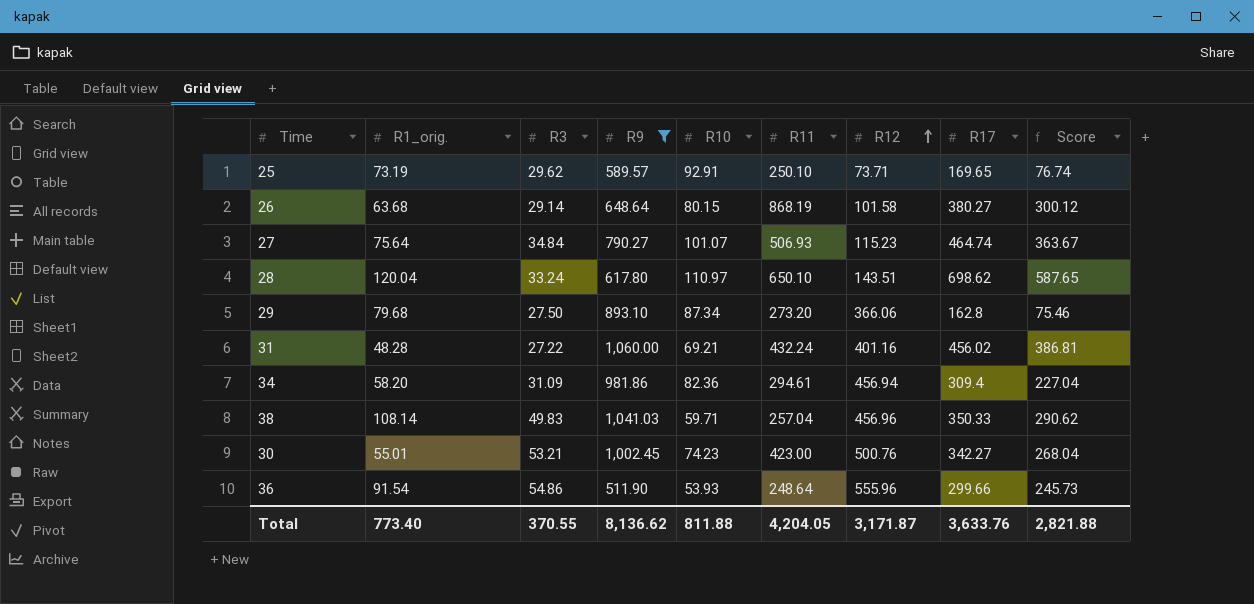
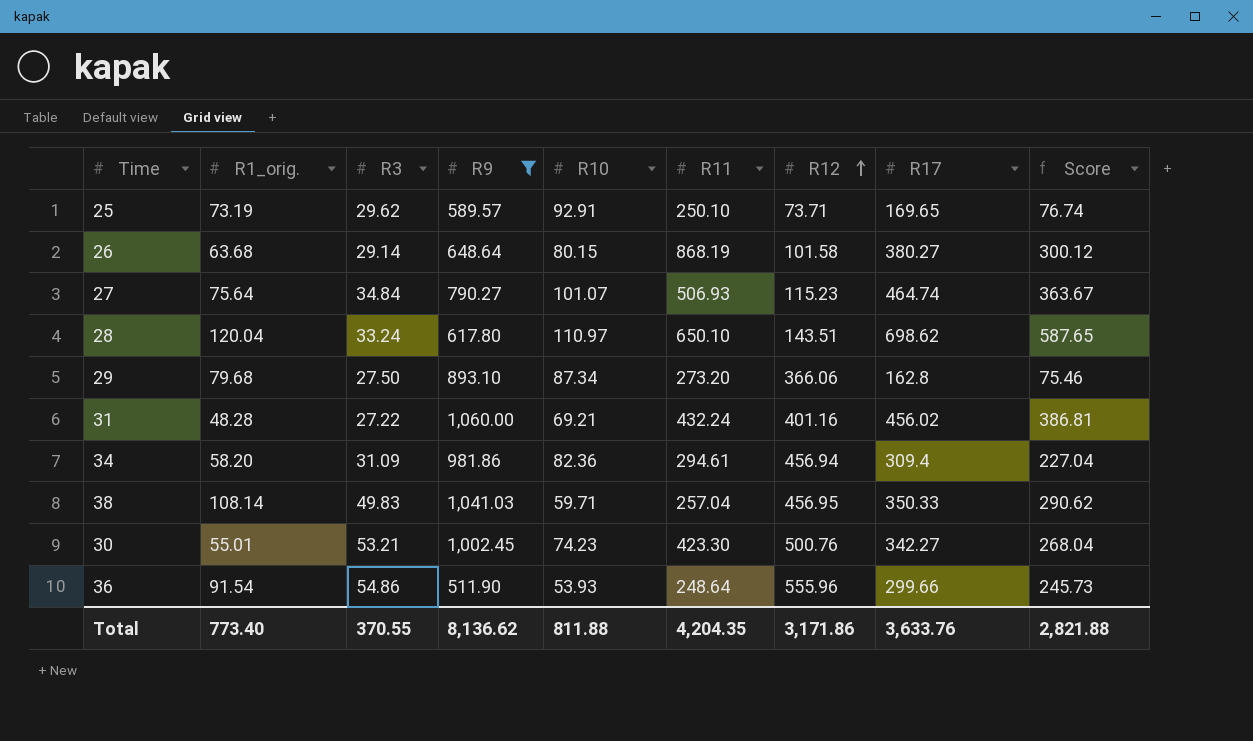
38 | R12: 456.96 -> 456.95
30 | R11: 423.00 -> 423.30
Total | R11: 4,204.05 -> 4,204.35
Total | R12: 3,171.87 -> 3,171.86

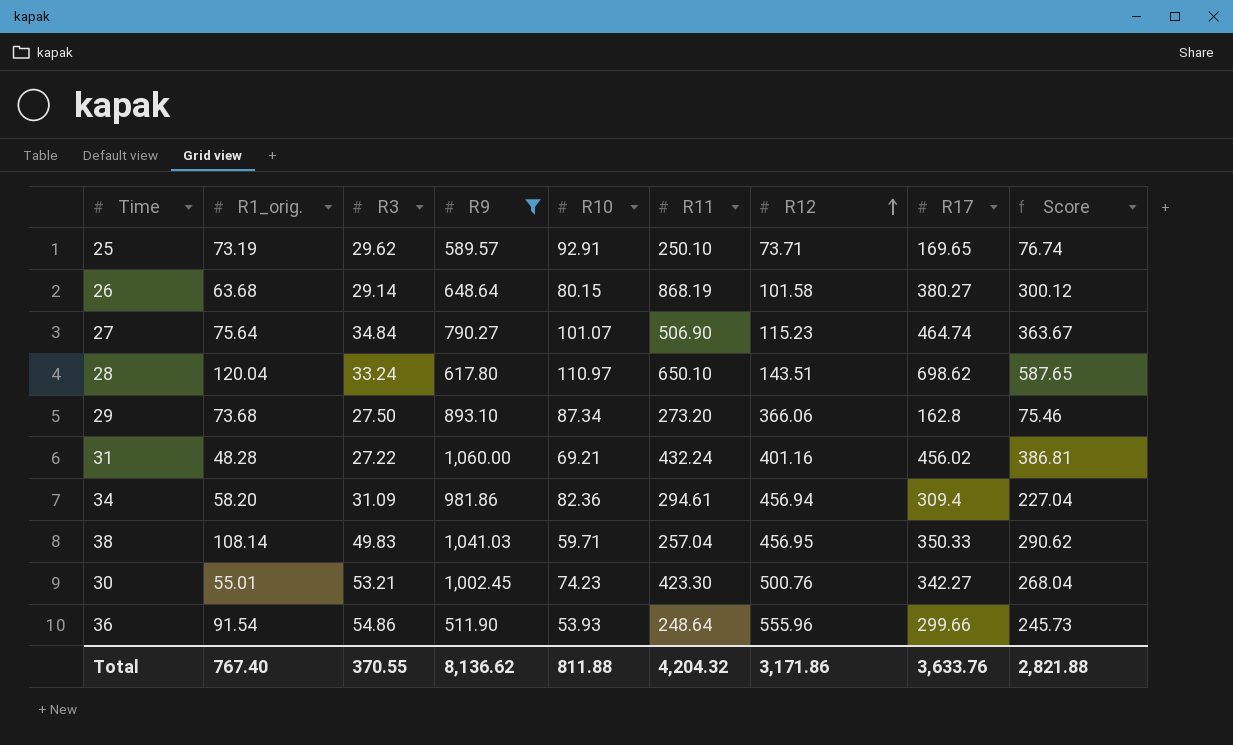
27 | R11: 506.93 -> 506.90
29 | R1_orig.: 79.68 -> 73.68
Total | R1_orig.: 773.40 -> 767.40
Total | R11: 4,204.35 -> 4,204.32

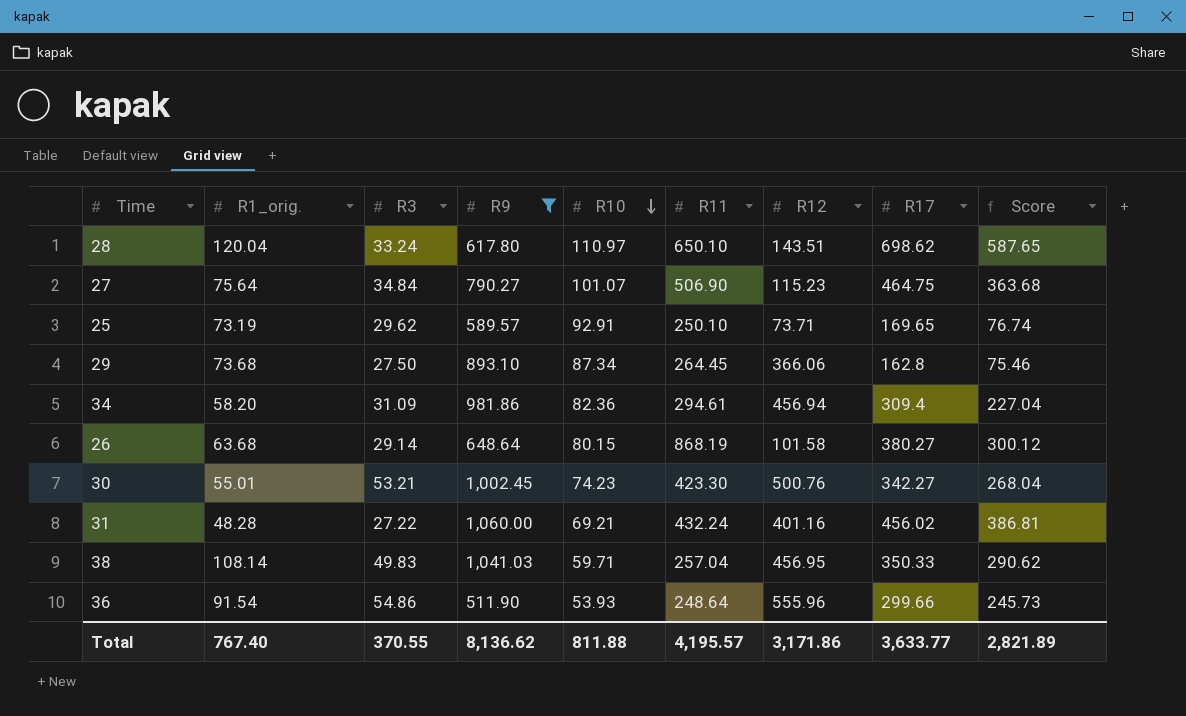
row order: R12 ascending -> R10 descending
27 | R17: 464.74 -> 464.75
27 | Score: 363.67 -> 363.68
29 | R11: 273.20 -> 264.45
Total | R11: 4,204.32 -> 4,195.57
Total | R17: 3,633.76 -> 3,633.77
Total | Score: 2,821.88 -> 2,821.89

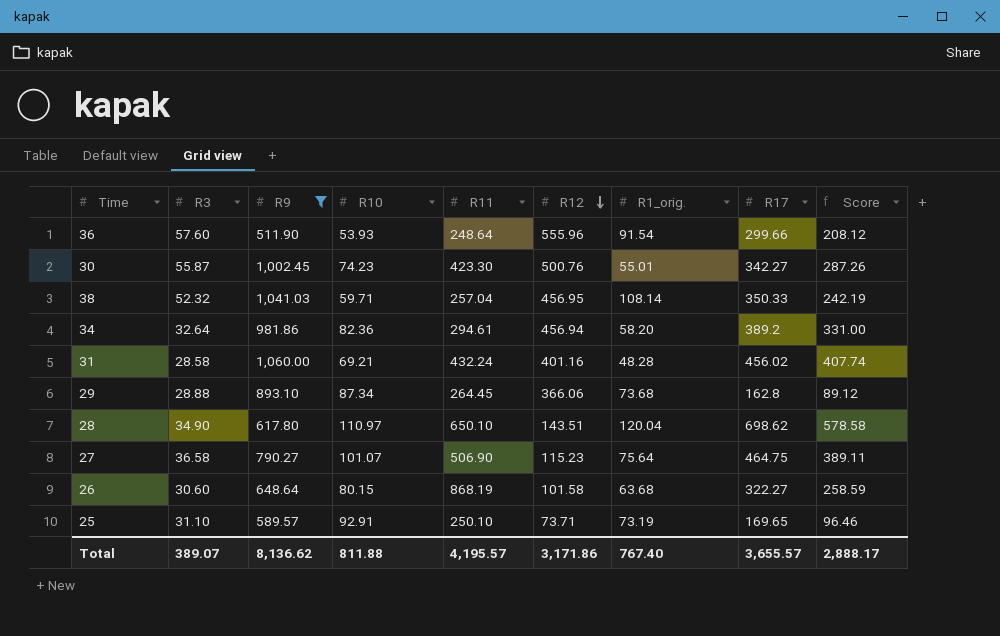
row order: R10 descending -> R12 descending
column R1_orig. | position: 2 -> 7
column Score | formula: [R17] - [R10] -> [R17] - [R1_orig.]
36 | R3: 54.86 -> 57.60
30 | R3: 53.21 -> 55.87
38 | R3: 49.83 -> 52.32
34 | R3: 31.09 -> 32.64
34 | R17: 309.4 -> 389.2
31 | R3: 27.22 -> 28.58
29 | R3: 27.50 -> 28.88
28 | R3: 33.24 -> 34.90
27 | R3: 34.84 -> 36.58
26 | R3: 29.14 -> 30.60
26 | R17: 380.27 -> 322.27
25 | R3: 29.62 -> 31.10
Total | R3: 370.55 -> 389.07
Total | R17: 3,633.77 -> 3,655.57
Total | Score: 2,821.89 -> 2,888.17

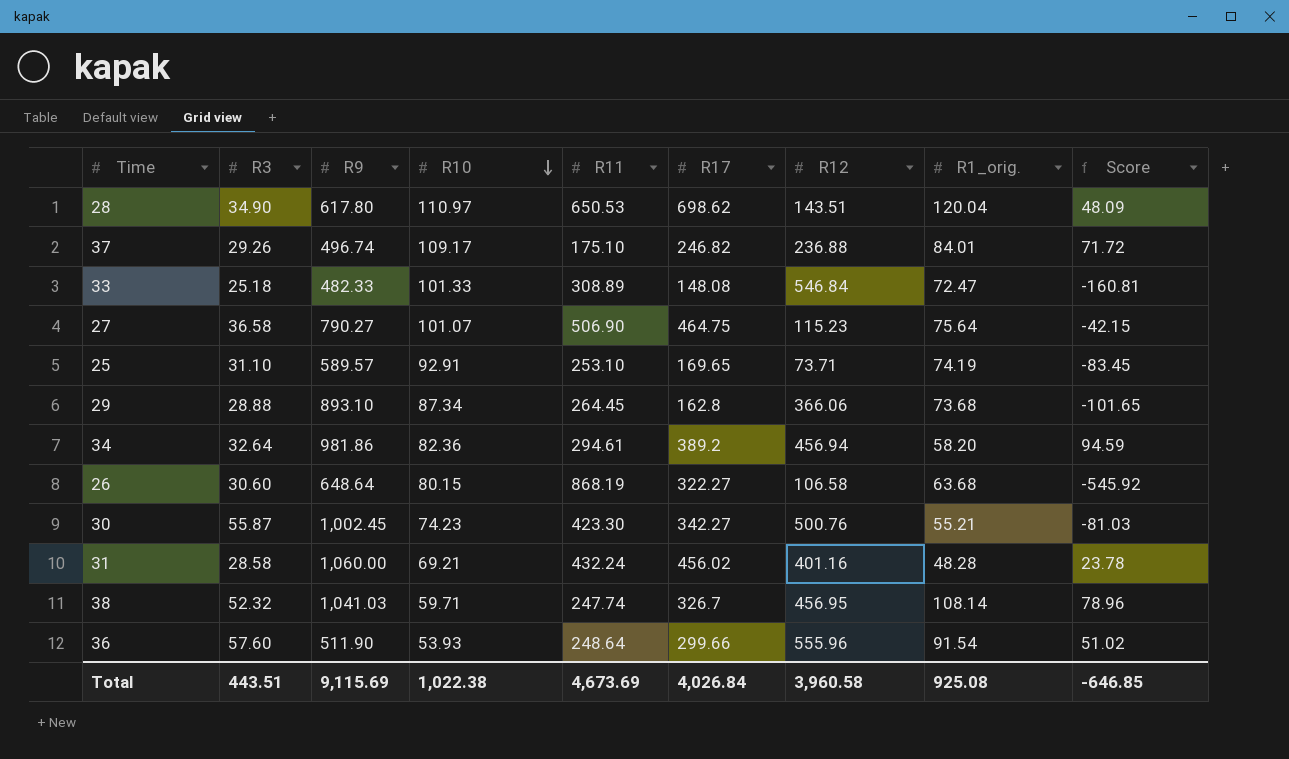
filter: R9 >= 511.90 -> none
row order: R12 descending -> R10 descending
column R17 | position: 8 -> 6
column Score | formula: [R17] - [R1_orig.] -> [R17] - [R11]
28 | R11: 650.10 -> 650.53
25 | R11: 250.10 -> 253.10
25 | R1_orig.: 73.19 -> 74.19
26 | R12: 101.58 -> 106.58
30 | R1_orig.: 55.01 -> 55.21
38 | R11: 257.04 -> 247.74
38 | R17: 350.33 -> 326.7
Total | R3: 389.07 -> 443.51
Total | R9: 8,136.62 -> 9,115.69
Total | R10: 811.88 -> 1,022.38
Total | R11: 4,195.57 -> 4,673.69
Total | R17: 3,655.57 -> 4,026.84
Total | R12: 3,171.86 -> 3,960.58
Total | R1_orig.: 767.40 -> 925.08
Total | Score: 2,888.17 -> -646.85

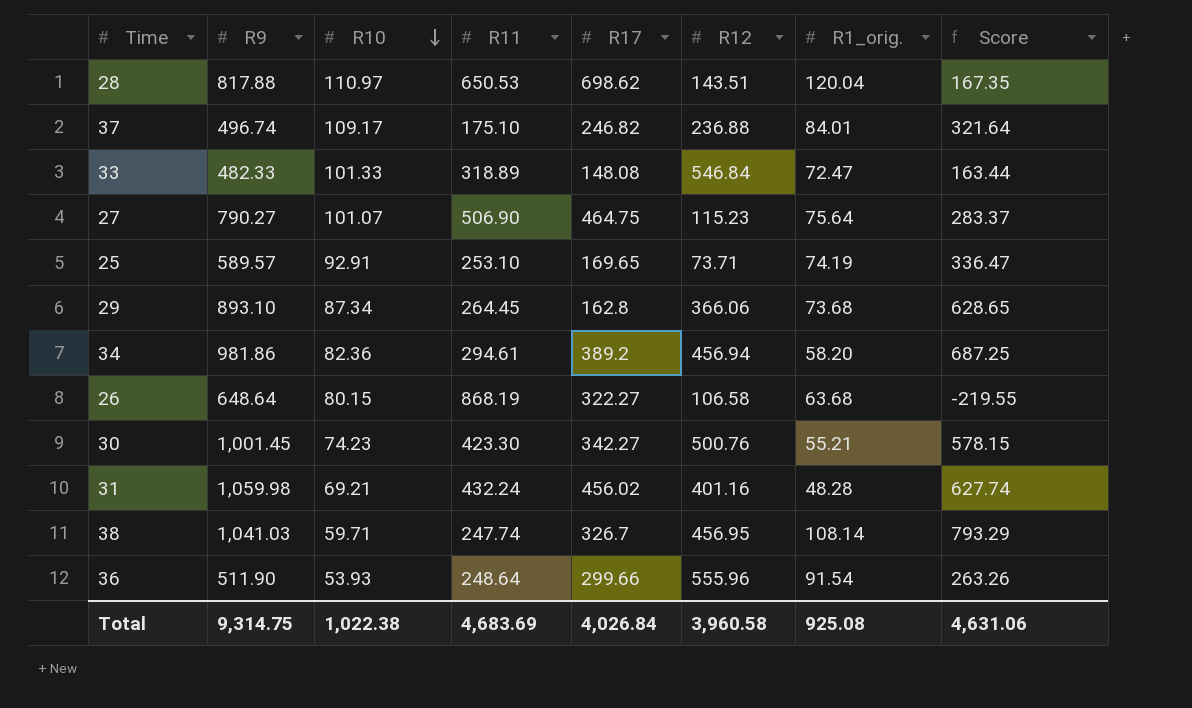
column R3 | position: 2 -> none
column Score | formula: [R17] - [R11] -> [R9] - [R11]
28 | R9: 617.80 -> 817.88
33 | R11: 308.89 -> 318.89
30 | R9: 1,002.45 -> 1,001.45
31 | R9: 1,060.00 -> 1,059.98
Total | R9: 9,115.69 -> 9,314.75
Total | R11: 4,673.69 -> 4,683.69
Total | Score: -646.85 -> 4,631.06

